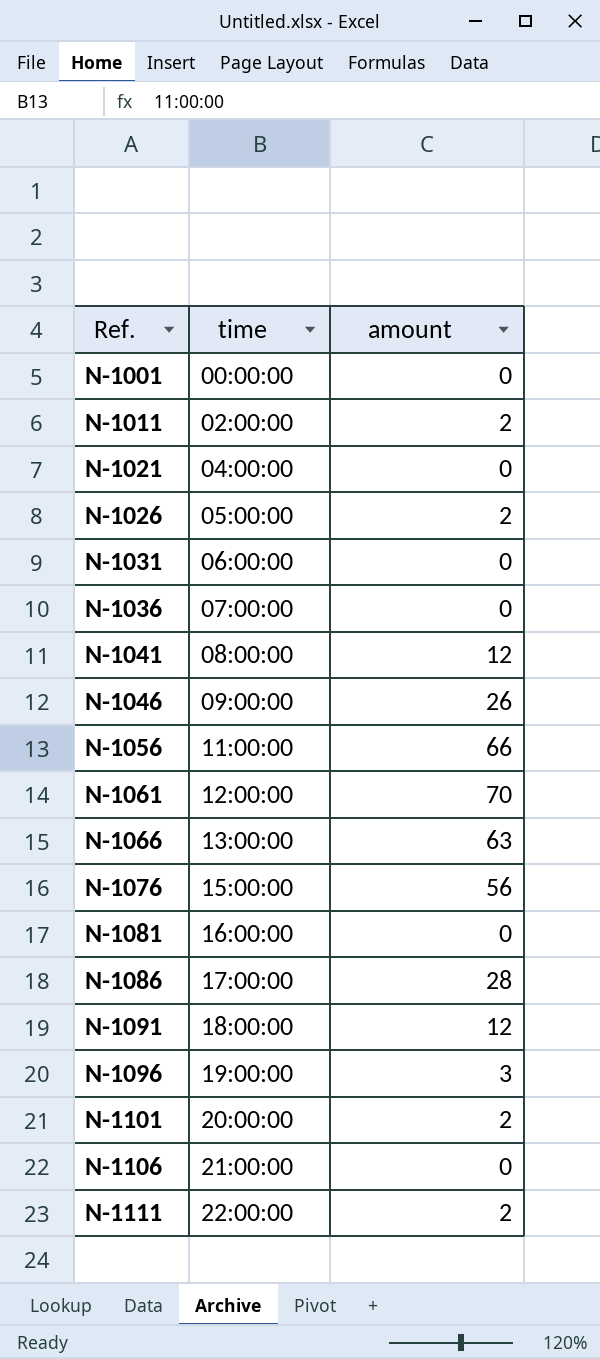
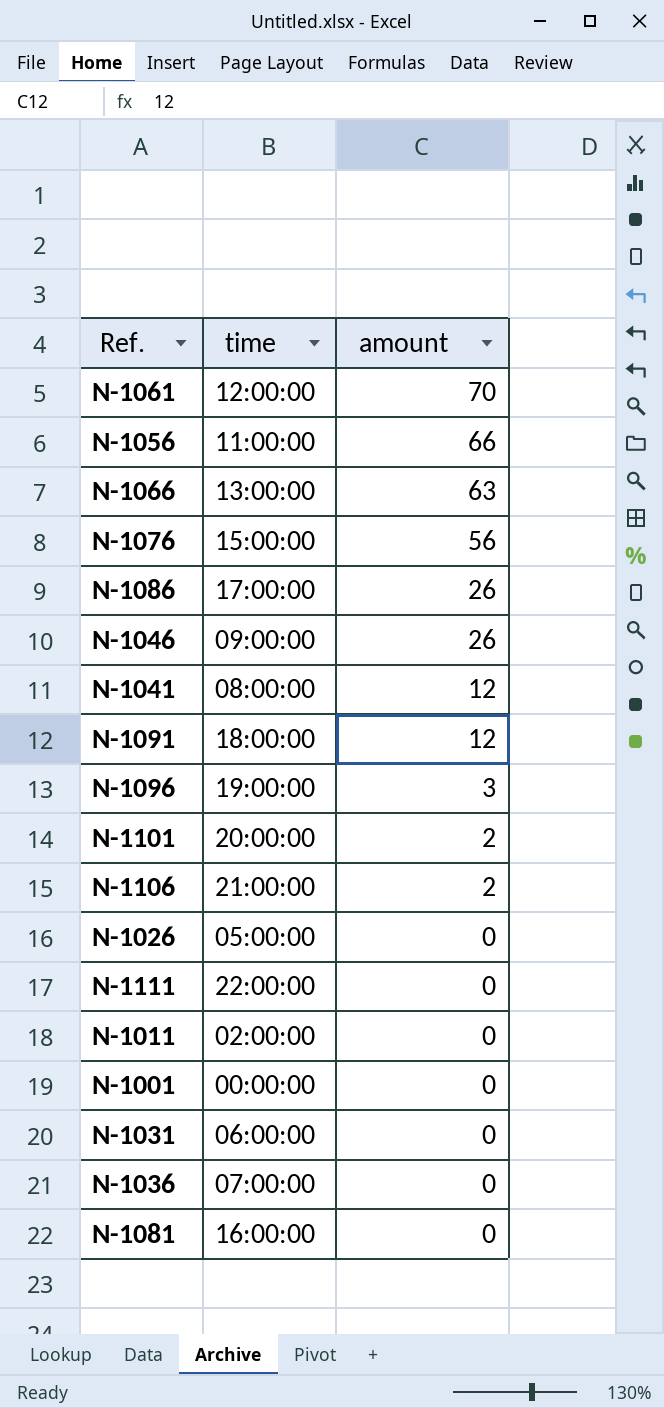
row order: Ref. ascending -> amount descending
row N-1021: 04:00:00 | 0 -> none
N-1086 | amount: 28 -> 26
N-1106 | amount: 0 -> 2
N-1026 | amount: 2 -> 0
N-1111 | amount: 2 -> 0
N-1011 | amount: 2 -> 0

